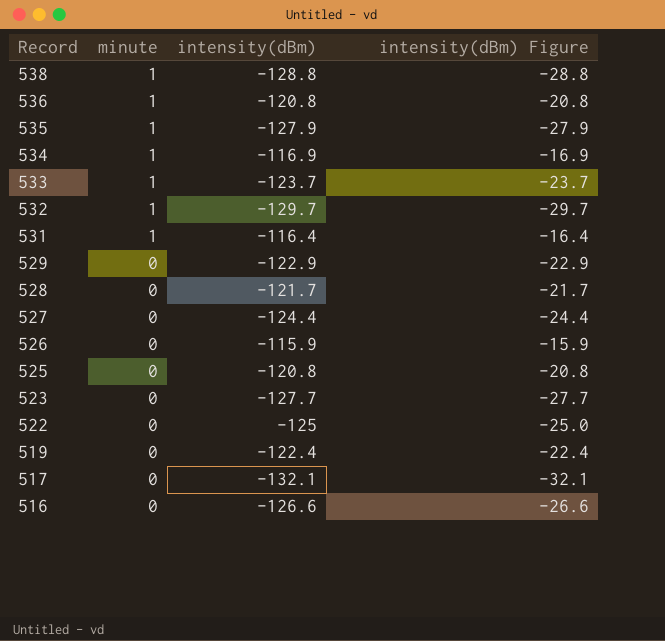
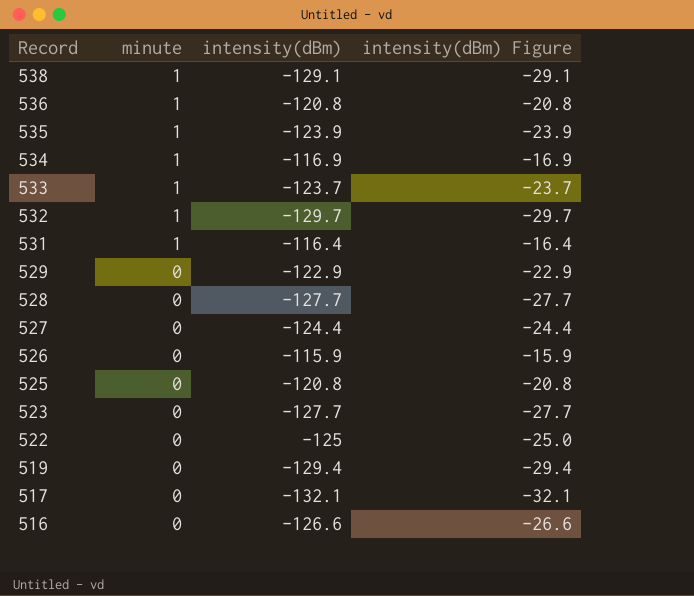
538 | intensity(dBm): -128.8 -> -129.1
538 | intensity(dBm) Figure: -28.8 -> -29.1
535 | intensity(dBm): -127.9 -> -123.9
535 | intensity(dBm) Figure: -27.9 -> -23.9
528 | intensity(dBm): -121.7 -> -127.7
528 | intensity(dBm) Figure: -21.7 -> -27.7
519 | intensity(dBm): -122.4 -> -129.4
519 | intensity(dBm) Figure: -22.4 -> -29.4

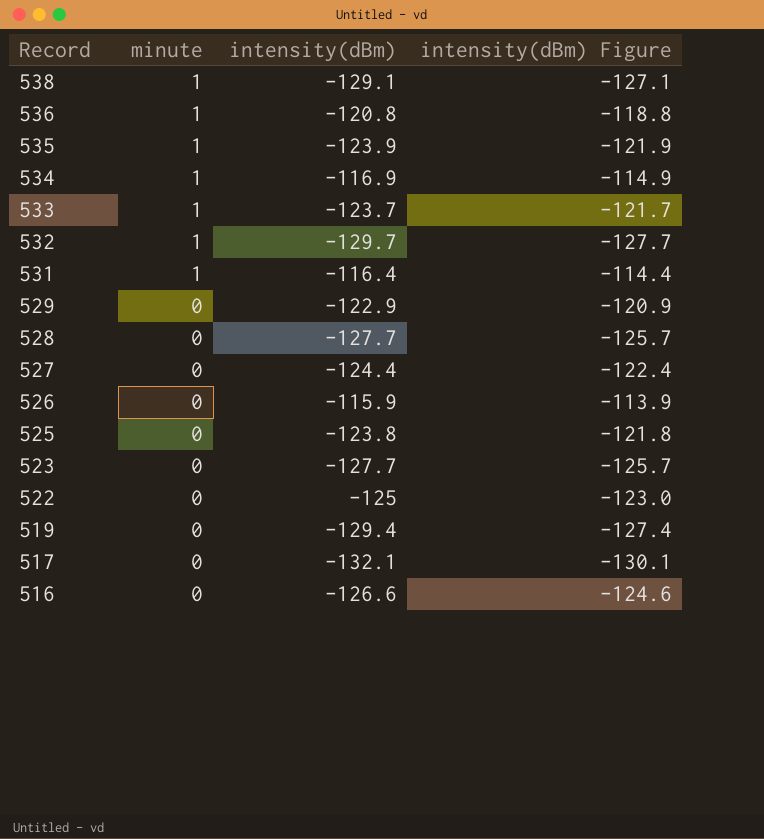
column intensity(dBm) Figure | formula: [intensity(dBm)] + 100 -> [intensity(dBm)] + 2
525 | intensity(dBm): -120.8 -> -123.8

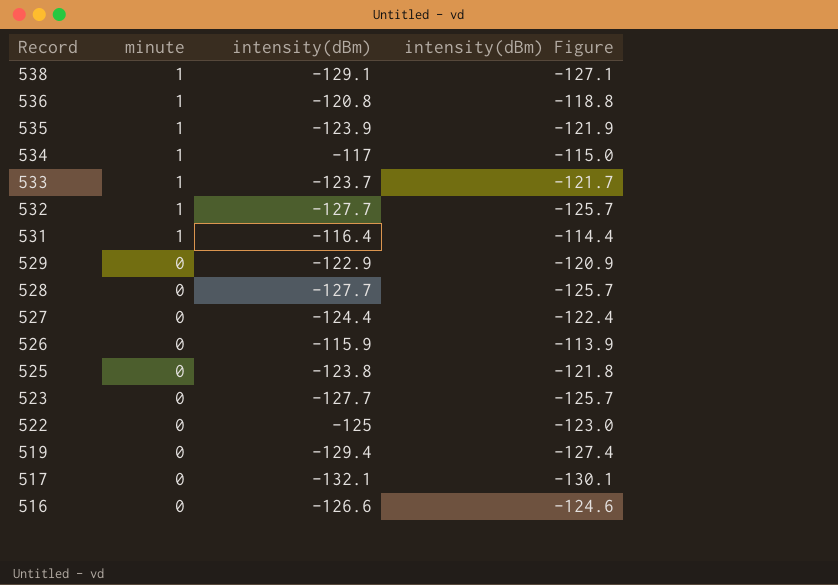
534 | intensity(dBm): -116.9 -> -117
534 | intensity(dBm) Figure: -114.9 -> -115.0
532 | intensity(dBm): -129.7 -> -127.7
532 | intensity(dBm) Figure: -127.7 -> -125.7

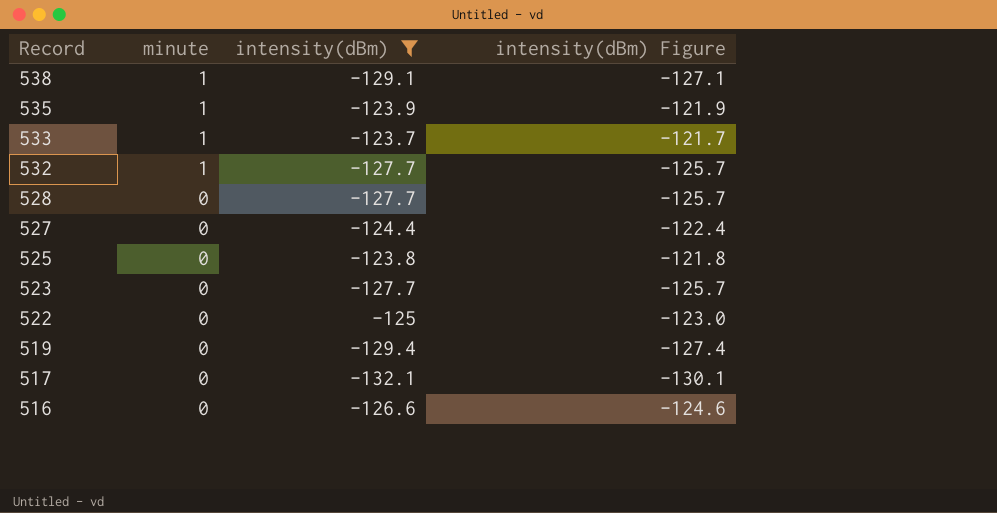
filter: none -> intensity(dBm) <= -123.7

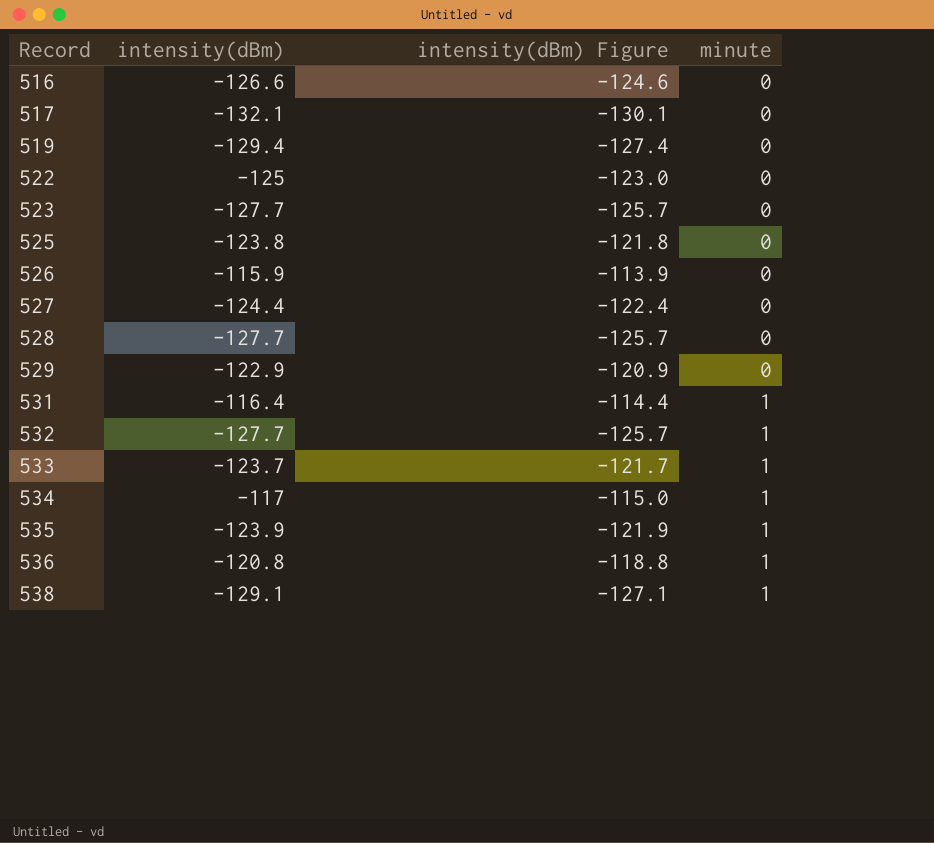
filter: intensity(dBm) <= -123.7 -> none
row order: Record descending -> Record ascending
column minute | position: 2 -> 4

